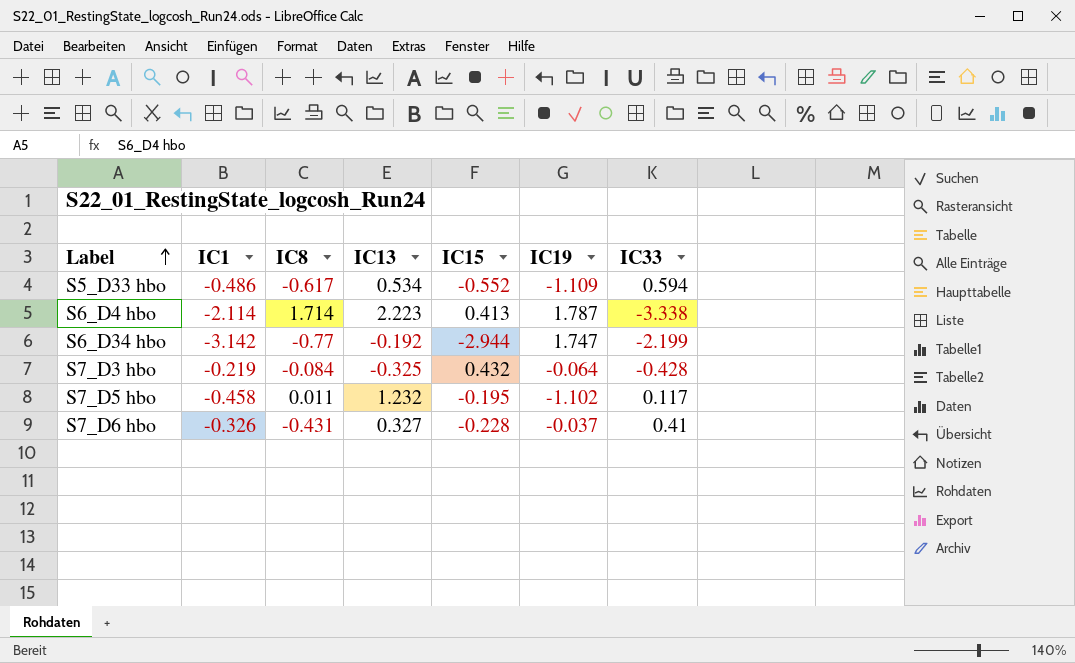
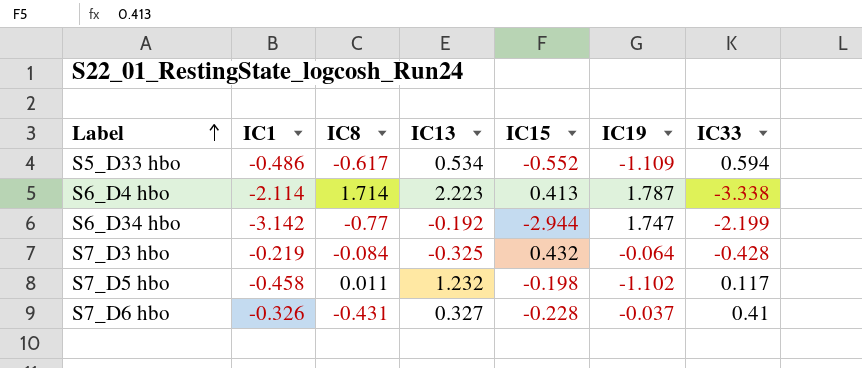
S7_D5 hbo | IC15: -0.195 -> -0.198

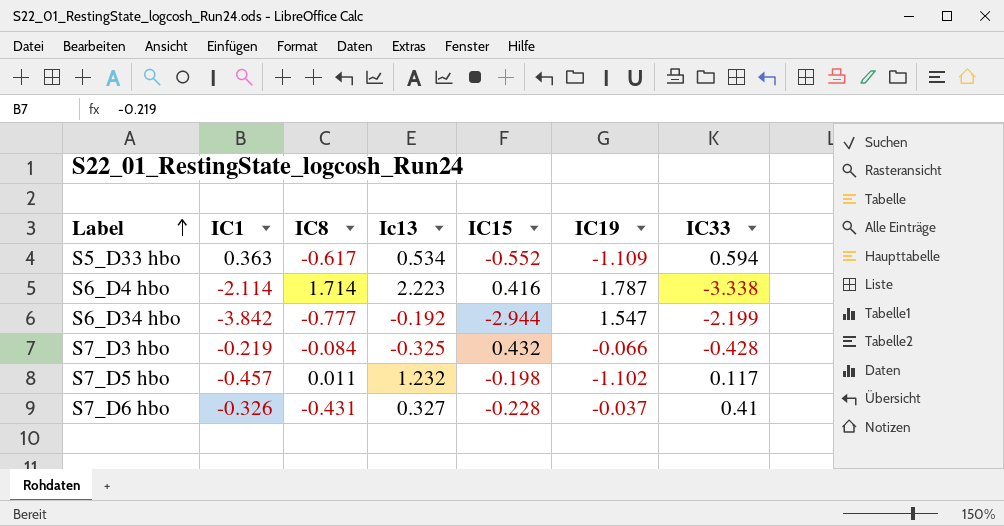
column name: IC13 -> Ic13
S5_D33 hbo | IC1: -0.486 -> 0.363
S6_D4 hbo | IC15: 0.413 -> 0.416
S6_D34 hbo | IC1: -3.142 -> -3.842
S6_D34 hbo | IC8: -0.77 -> -0.777
S6_D34 hbo | IC19: 1.747 -> 1.547
S7_D3 hbo | IC19: -0.064 -> -0.066
S7_D5 hbo | IC1: -0.458 -> -0.457

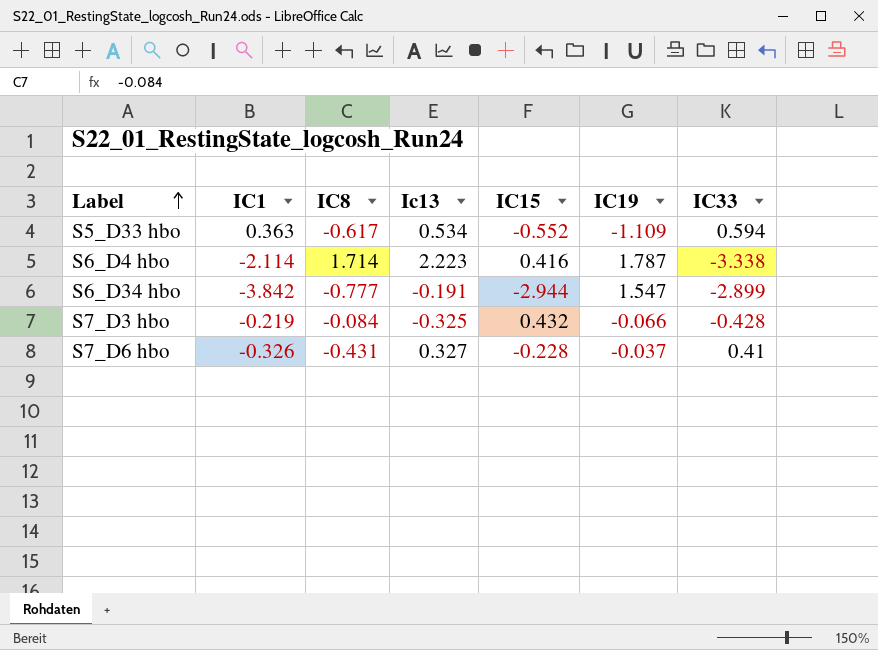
row S7_D5 hbo: -0.457 | 0.011 | 1.232 | -0.198 | -1.102 | 0.117 -> none
S6_D34 hbo | Ic13: -0.192 -> -0.191
S6_D34 hbo | IC33: -2.199 -> -2.899

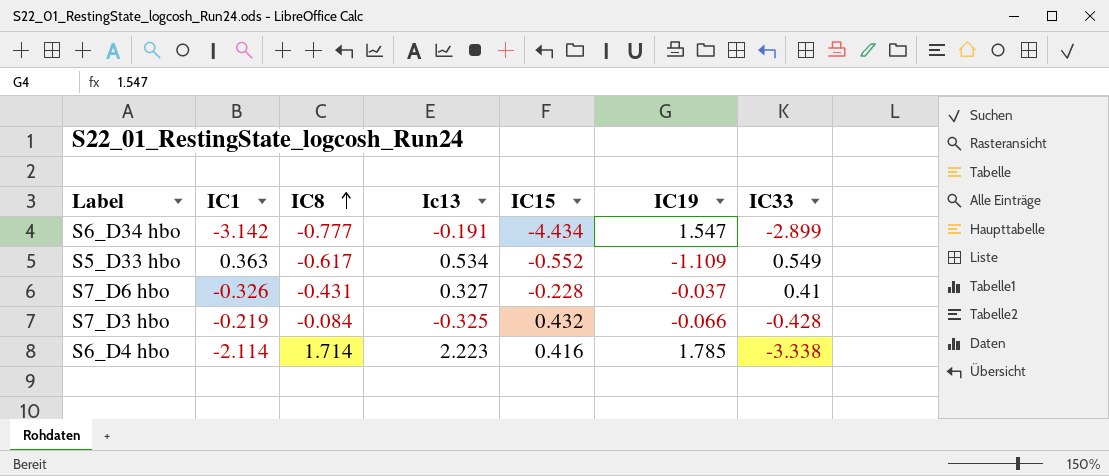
row order: Label ascending -> IC8 ascending
S6_D34 hbo | IC1: -3.842 -> -3.142
S6_D34 hbo | IC15: -2.944 -> -4.434
S5_D33 hbo | IC33: 0.594 -> 0.549
S6_D4 hbo | IC19: 1.787 -> 1.785

